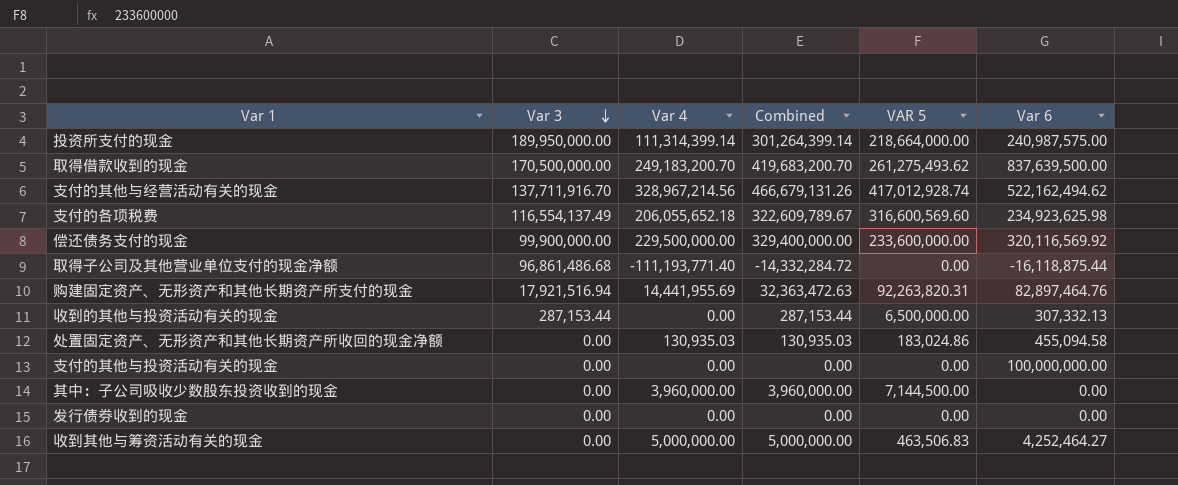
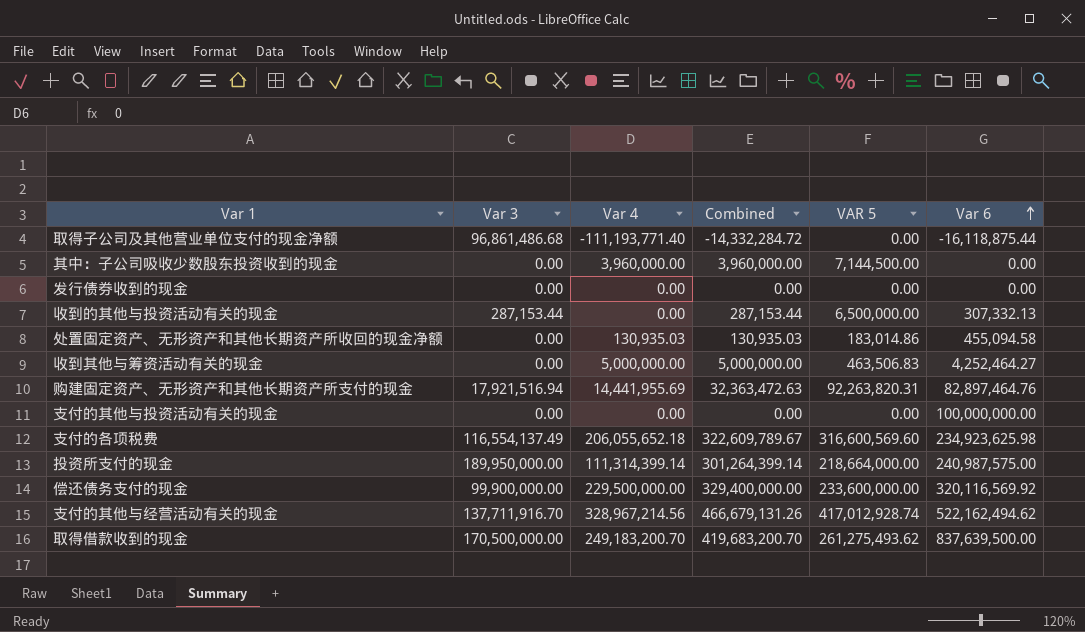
row order: Var 3 descending -> Var 6 ascending
处置固定资产、无形资产和其他长期资产所收回的现金净额 | VAR 5: 183,024.86 -> 183,014.86

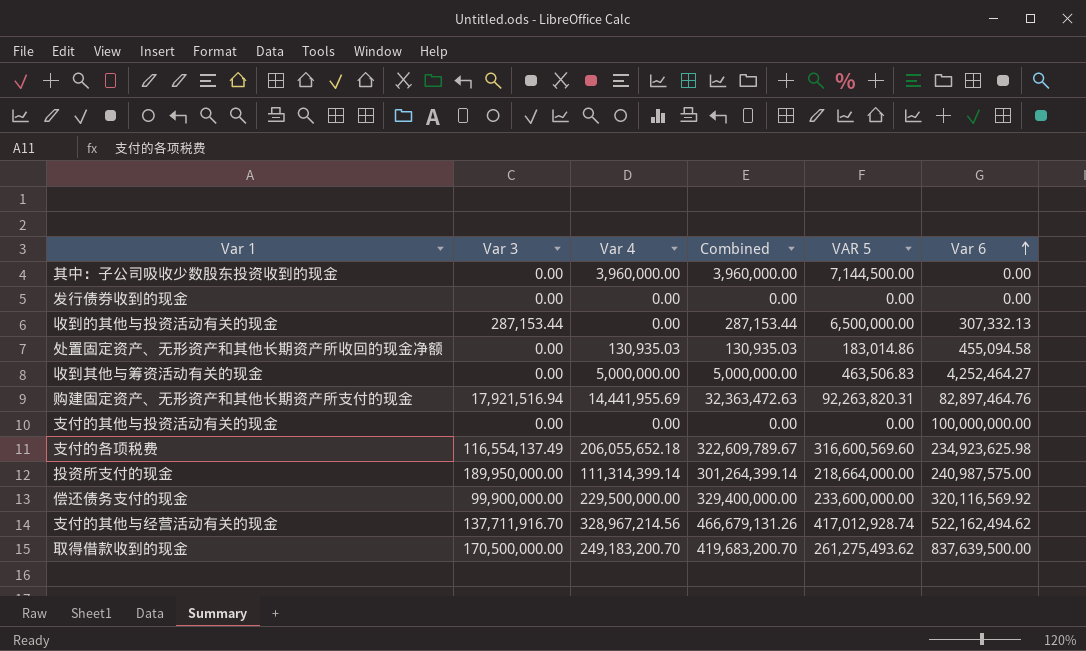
row 取得子公司及其他营业单位支付的现金净额: 96,861,486.68 | -111,193,771.40 | -14,332,284.72 | 0.00 | -16,118,875.44 -> none

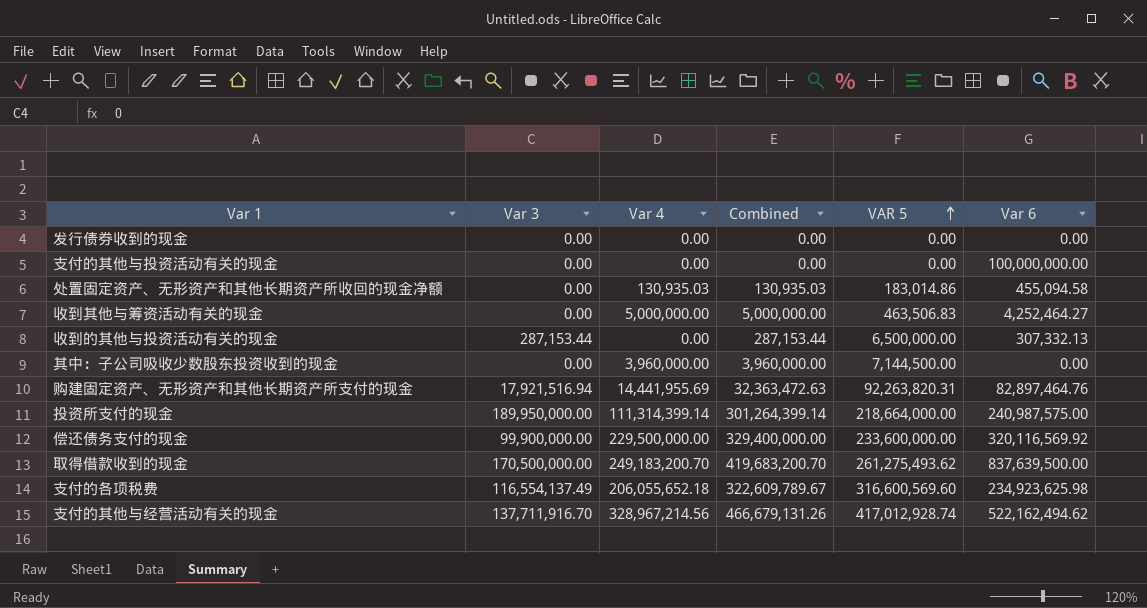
row order: Var 6 ascending -> VAR 5 ascending

